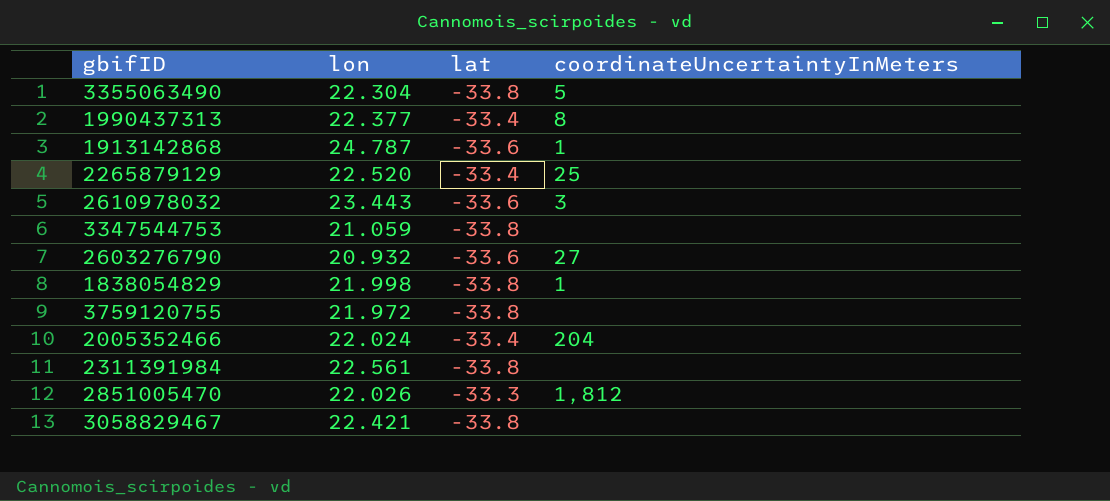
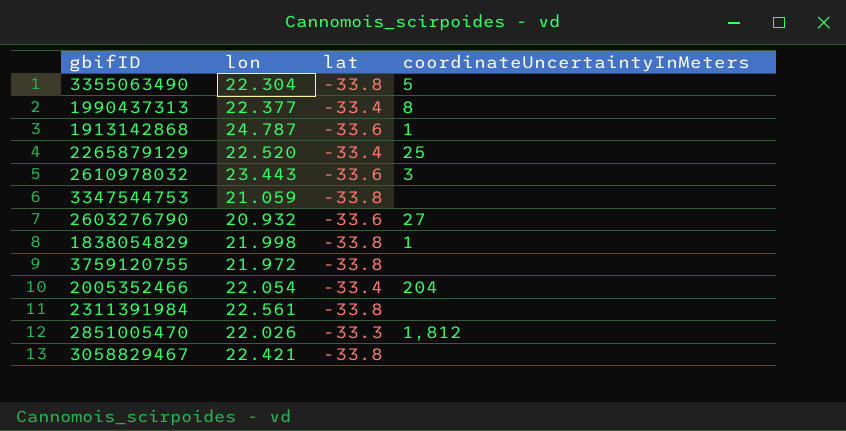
2005352466 | lon: 22.024 -> 22.054

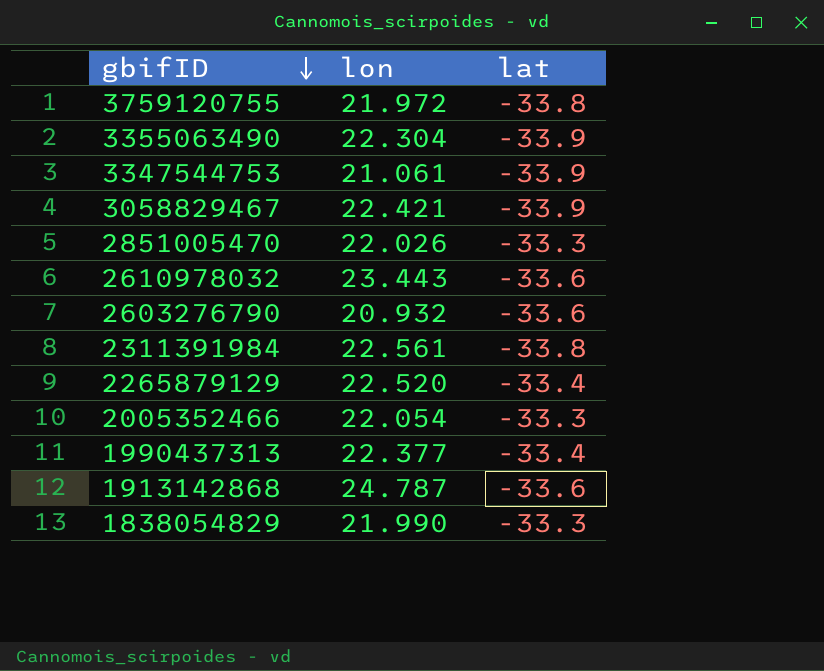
row order: none -> gbifID descending
column coordinateUncertaintyInMeters | position: 4 -> none
3355063490 | lat: -33.8 -> -33.9
3347544753 | lon: 21.059 -> 21.061
3347544753 | lat: -33.8 -> -33.9
3058829467 | lat: -33.8 -> -33.9
2005352466 | lat: -33.4 -> -33.3
1838054829 | lon: 21.998 -> 21.990
1838054829 | lat: -33.8 -> -33.3

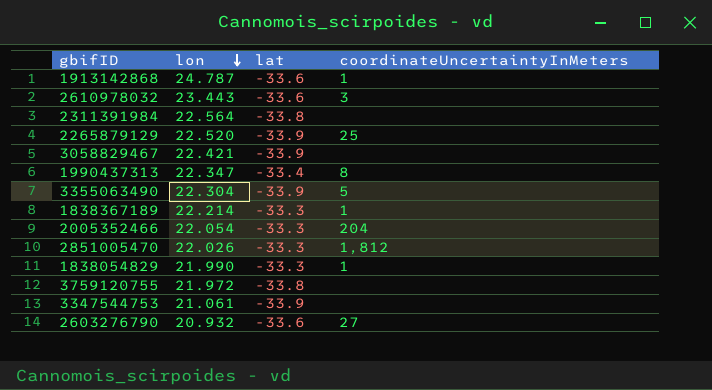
row order: gbifID descending -> lon descending
column coordinateUncertaintyInMeters | position: none -> 4
2311391984 | lon: 22.561 -> 22.564
2265879129 | lat: -33.4 -> -33.9
1990437313 | lon: 22.377 -> 22.347
row 1838367189: none -> 22.214 | -33.3 | 1

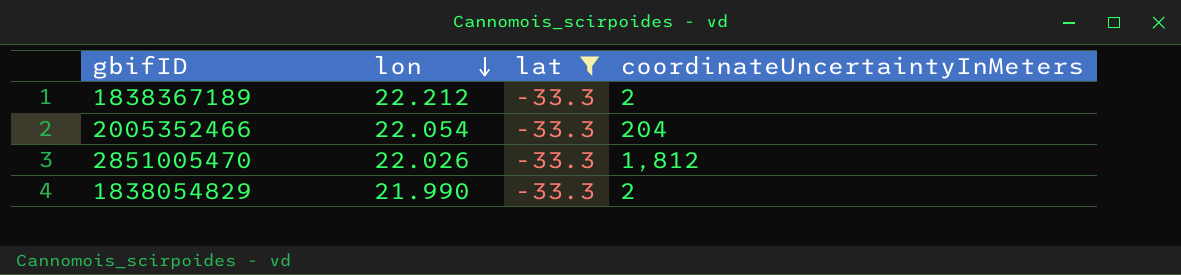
filter: none -> lat = -33.3
1838367189 | lon: 22.214 -> 22.212
1838367189 | coordinateUncertaintyInMeters: 1 -> 2
1838054829 | coordinateUncertaintyInMeters: 1 -> 2

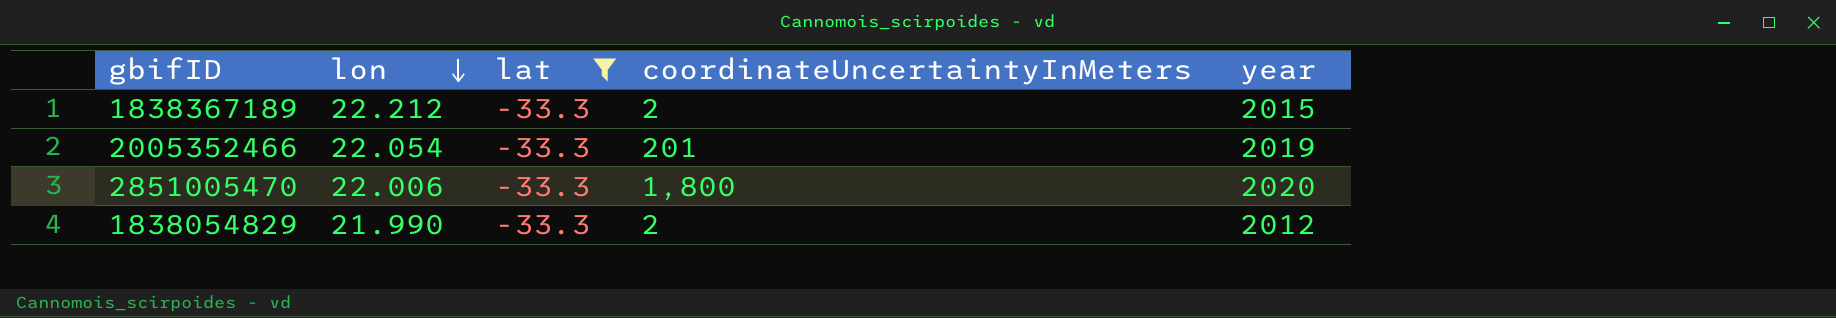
column year | position: none -> 5
2005352466 | coordinateUncertaintyInMeters: 204 -> 201
2851005470 | lon: 22.026 -> 22.006
2851005470 | coordinateUncertaintyInMeters: 1,812 -> 1,800

